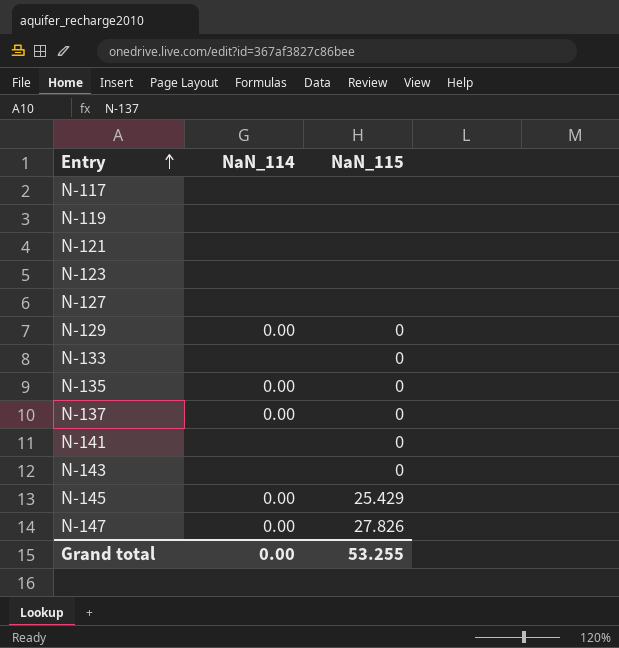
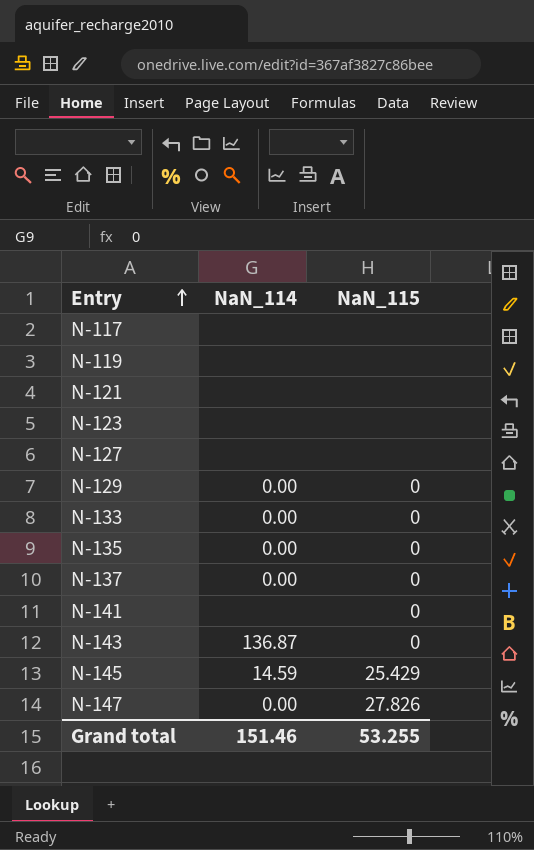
N-133 | NaN_114: none -> 0.00
N-143 | NaN_114: none -> 136.87
N-145 | NaN_114: 0.00 -> 14.59
Grand total | NaN_114: 0.00 -> 151.46

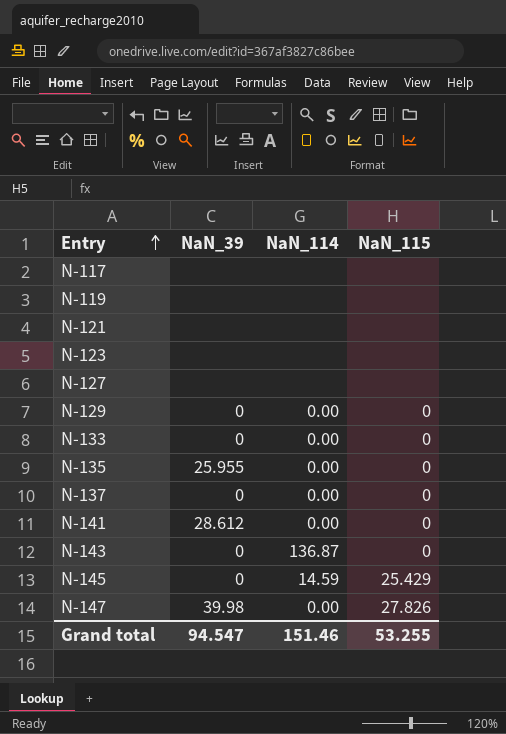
column NaN_39 | position: none -> 2
N-141 | NaN_114: none -> 0.00

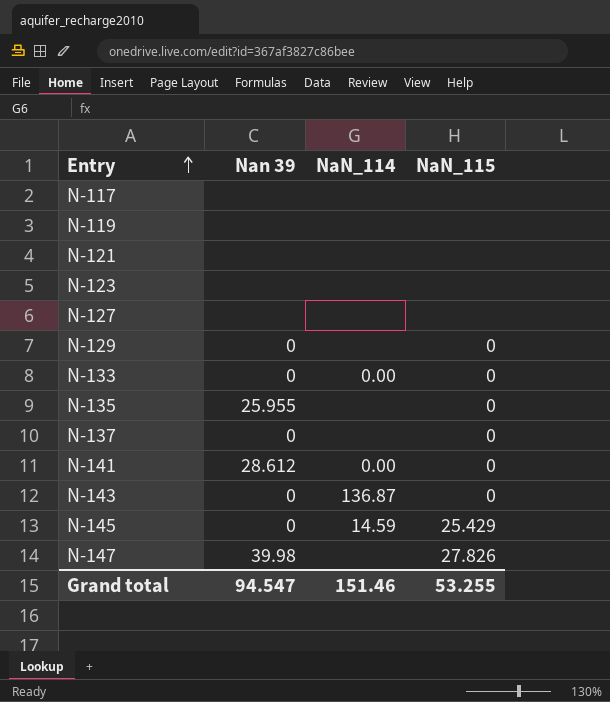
column name: NaN_39 -> Nan 39
N-129 | NaN_114: 0.00 -> none
N-135 | NaN_114: 0.00 -> none
N-137 | NaN_114: 0.00 -> none
N-147 | NaN_114: 0.00 -> none

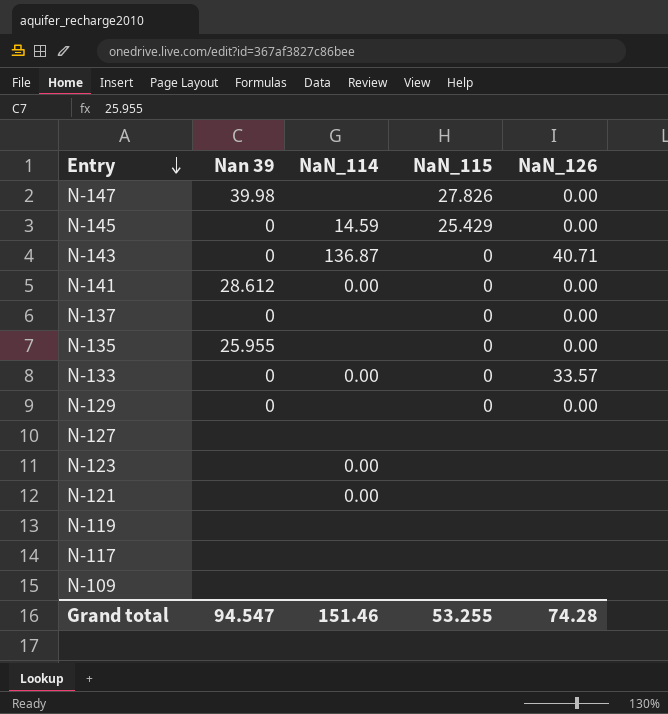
row order: Entry ascending -> Entry descending
column NaN_126 | position: none -> 5
N-123 | NaN_114: none -> 0.00
N-121 | NaN_114: none -> 0.00
row N-109: none -> none | none | none | none

